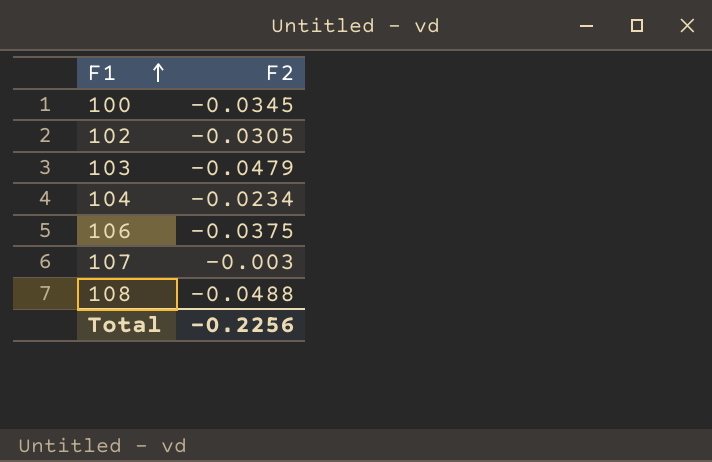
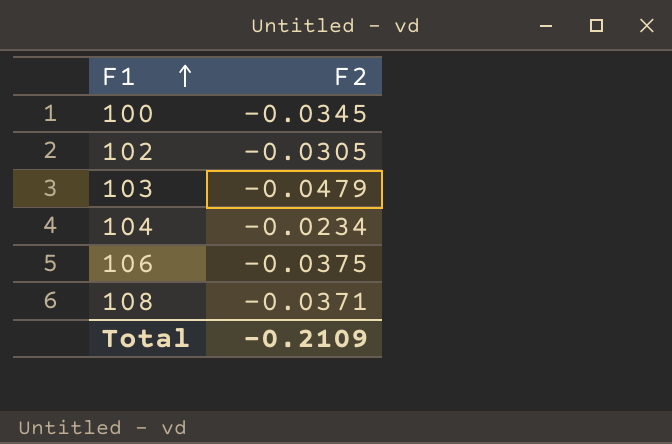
row 107: -0.003 -> none
108 | F2: -0.0488 -> -0.0371
Total | F2: -0.2256 -> -0.2109

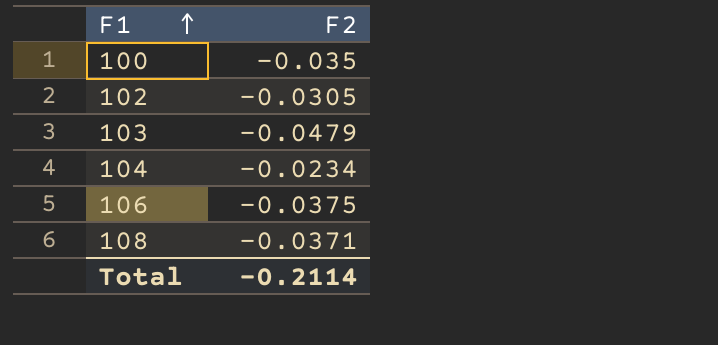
100 | F2: -0.0345 -> -0.035
Total | F2: -0.2109 -> -0.2114

